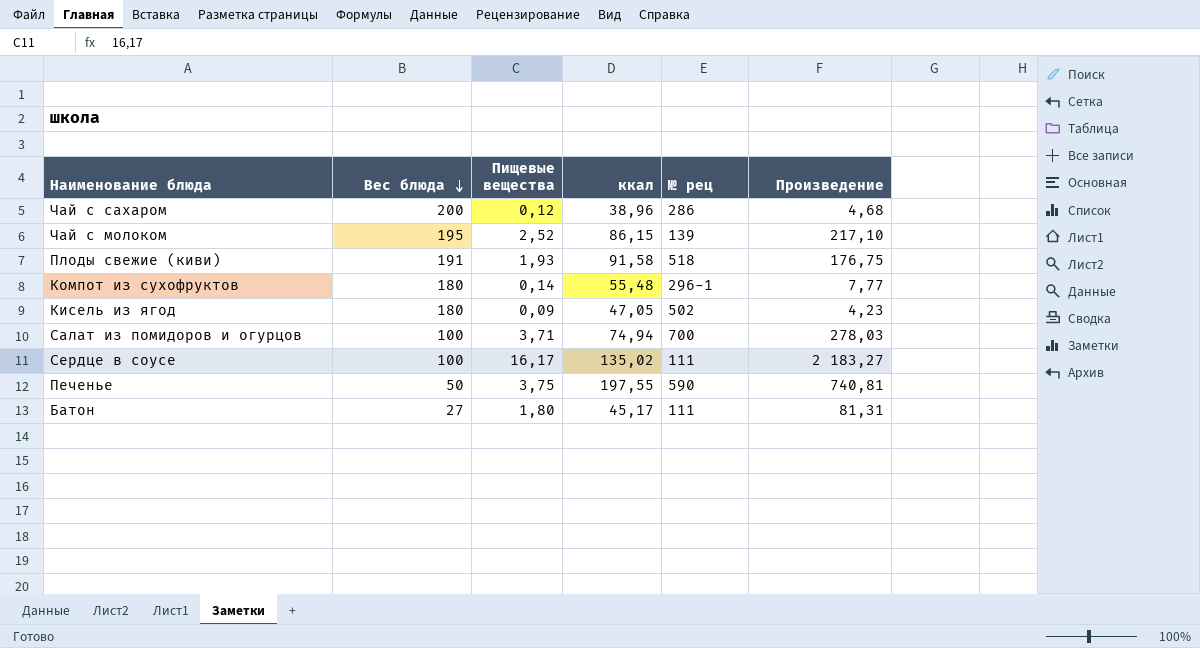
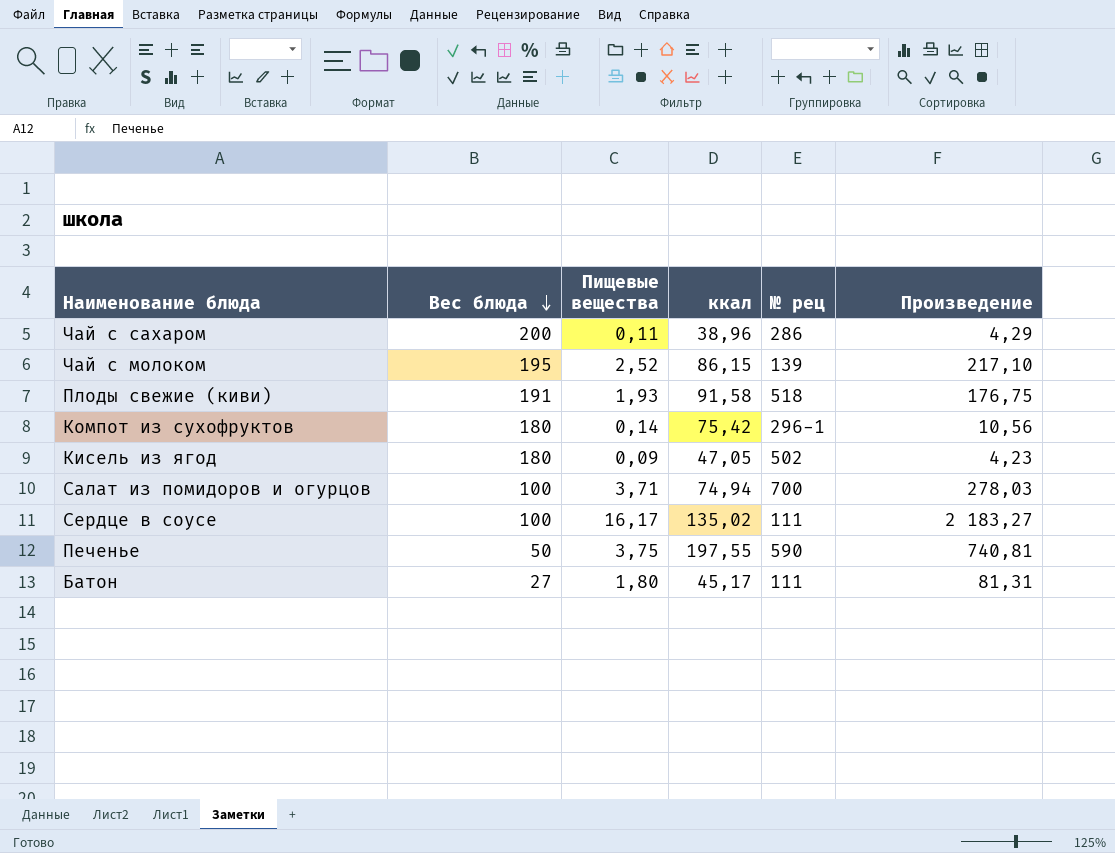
Чай с сахаром | Пищевые вещества: 0,12 -> 0,11
Чай с сахаром | Произведение: 4,68 -> 4,29
Компот из сухофруктов | ккал: 55,48 -> 75,42
Компот из сухофруктов | Произведение: 7,77 -> 10,56

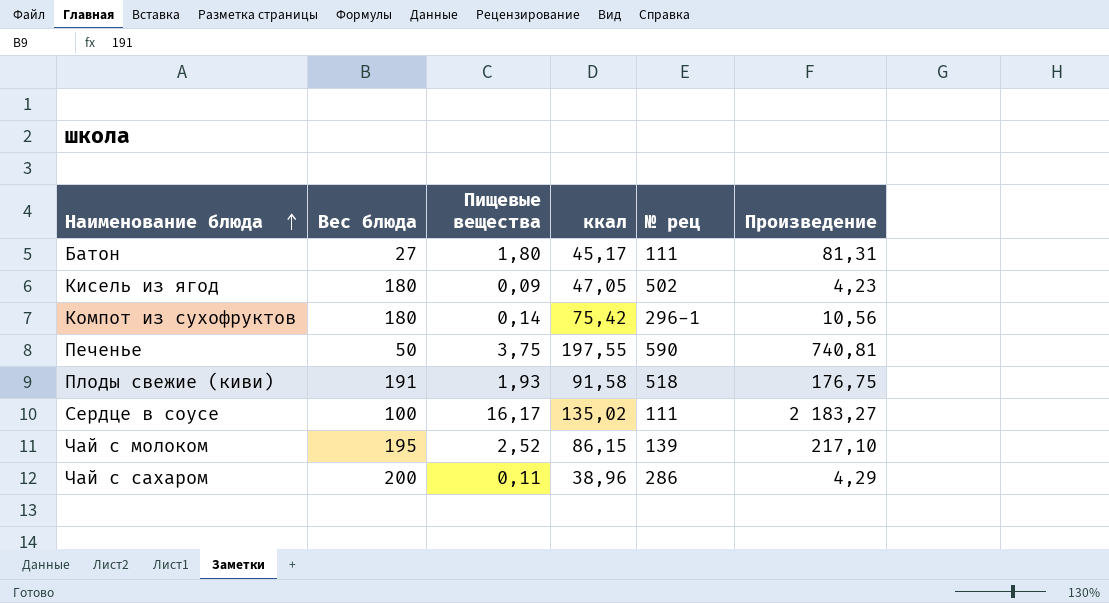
row order: Вес блюда descending -> Наименование блюда ascending
row Салат из помидоров и огурцов: 100 | 3,71 | 74,94 | 700 | 278,03 -> none

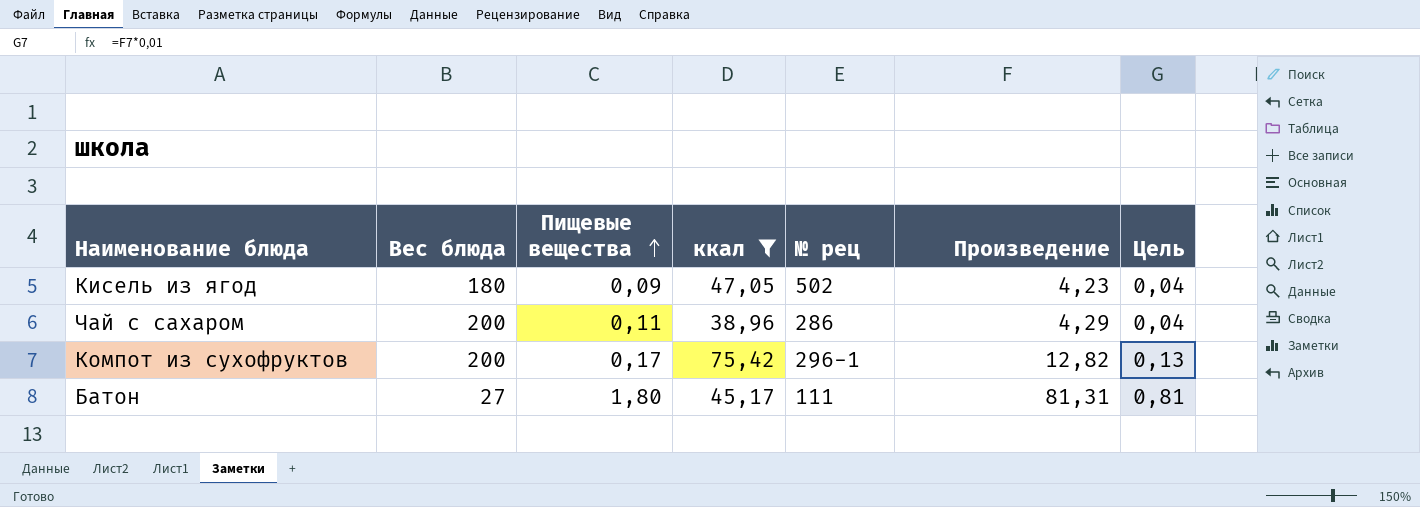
filter: none -> ккал <= 75,42
row order: Наименование блюда ascending -> Пищевые вещества ascending
column Цель | formula: none -> [Произведение] * 0,01
Компот из сухофруктов | Вес блюда: 180 -> 200
Компот из сухофруктов | Пищевые вещества: 0,14 -> 0,17
Компот из сухофруктов | Произведение: 10,56 -> 12,82

